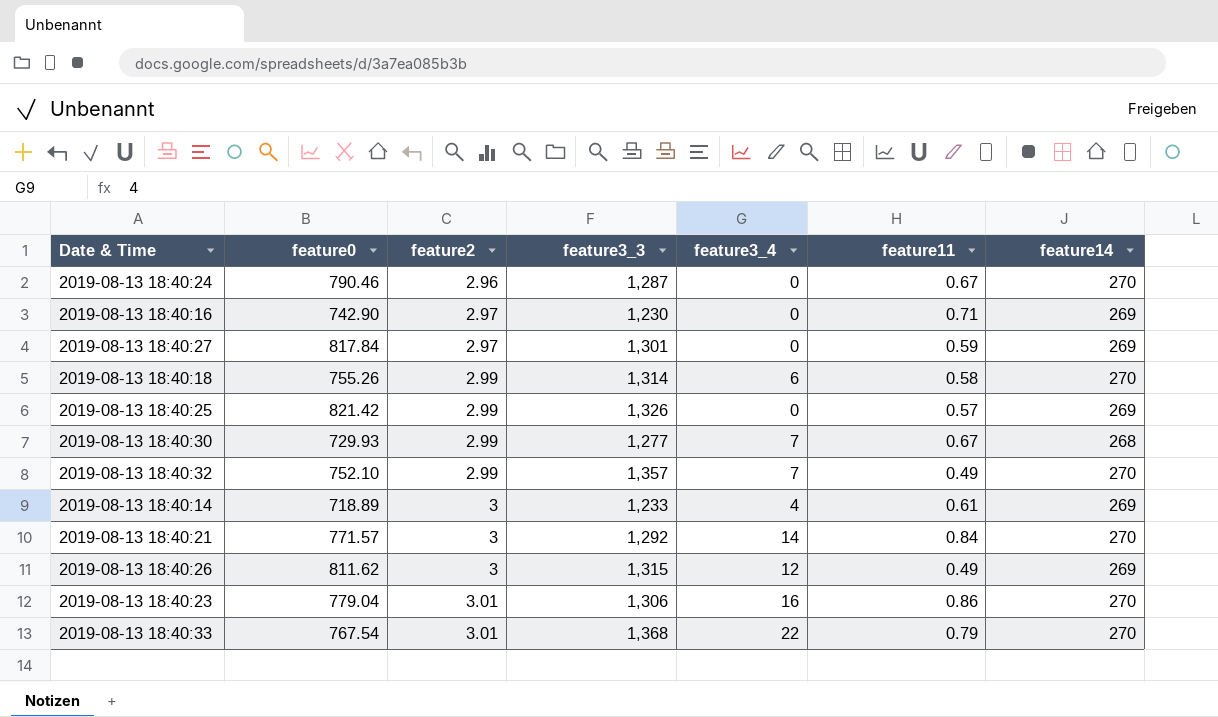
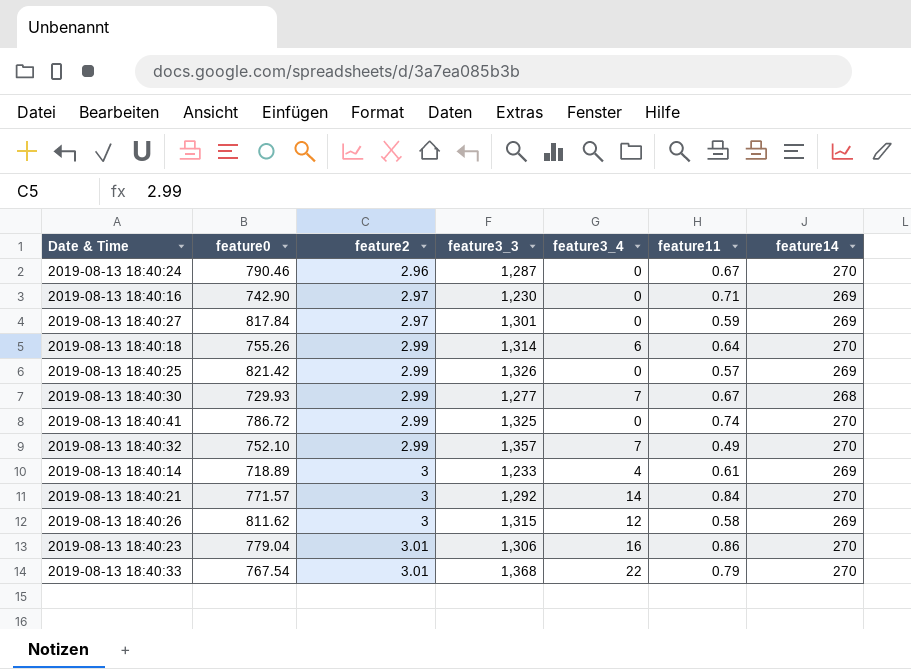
2019-08-13 18:40:18 | feature11: 0.58 -> 0.64
row 2019-08-13 18:40:41: none -> 786.72 | 2.99 | 1,325 | 0 | 0.74 | 270
2019-08-13 18:40:26 | feature11: 0.49 -> 0.58

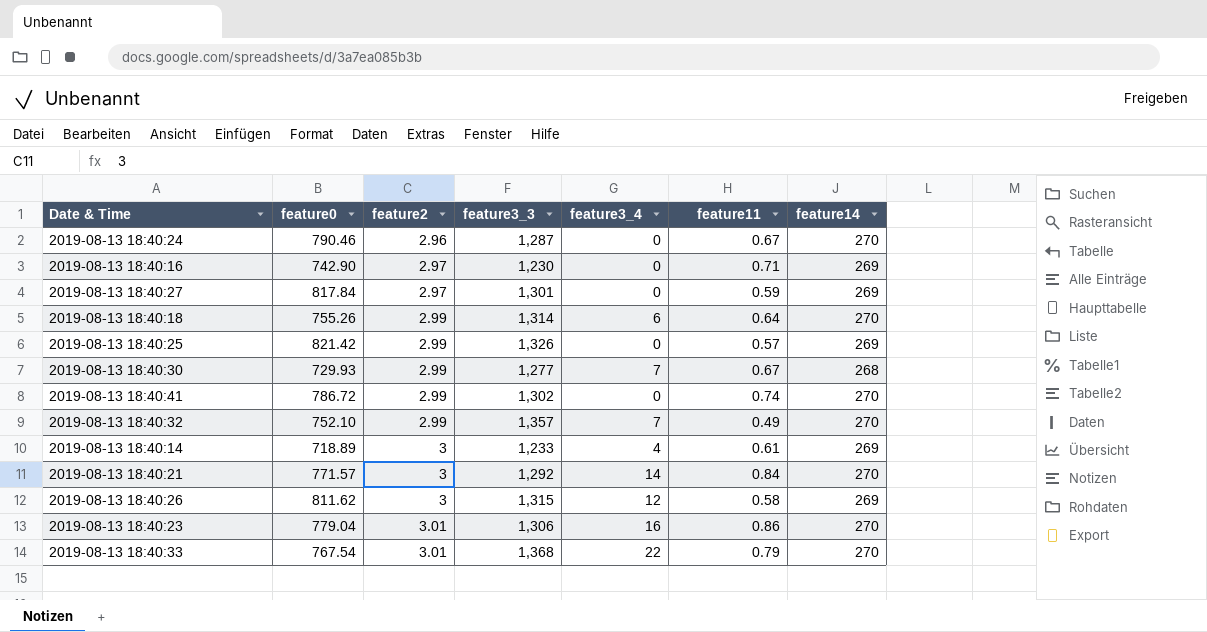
2019-08-13 18:40:41 | feature3_3: 1,325 -> 1,302

